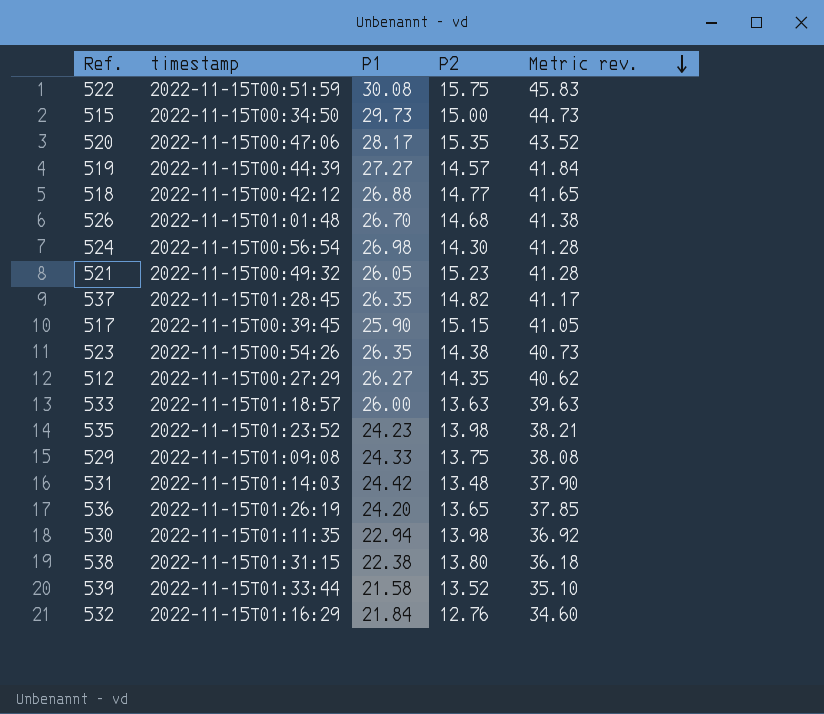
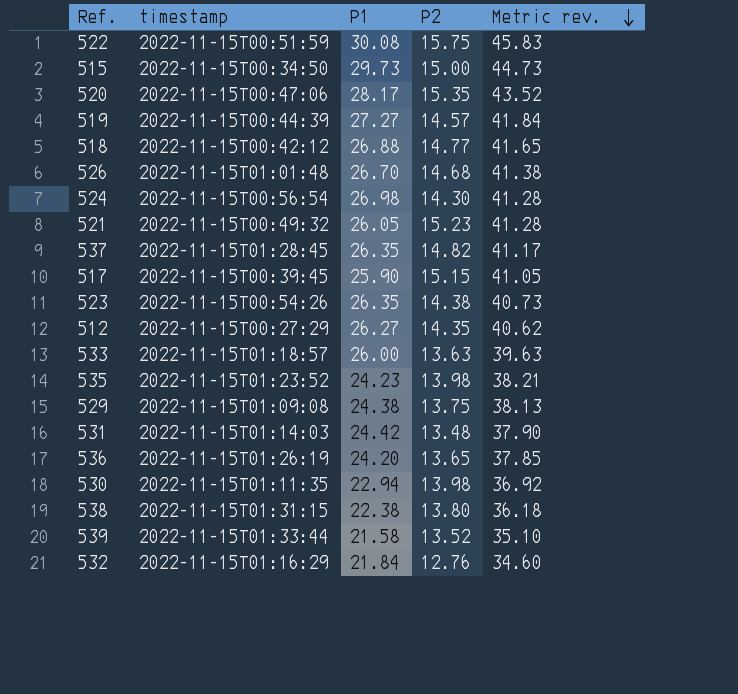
529 | P1: 24.33 -> 24.38
529 | Metric rev.: 38.08 -> 38.13

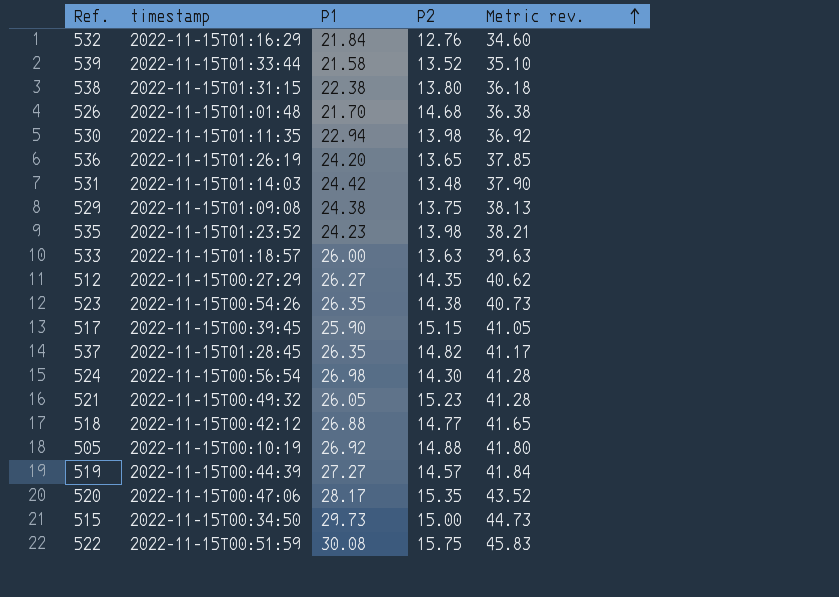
row order: Metric rev. descending -> Metric rev. ascending
526 | P1: 26.70 -> 21.70
526 | Metric rev.: 41.38 -> 36.38
row 505: none -> 2022-11-15T00:10:19 | 26.92 | 14.88 | 41.80

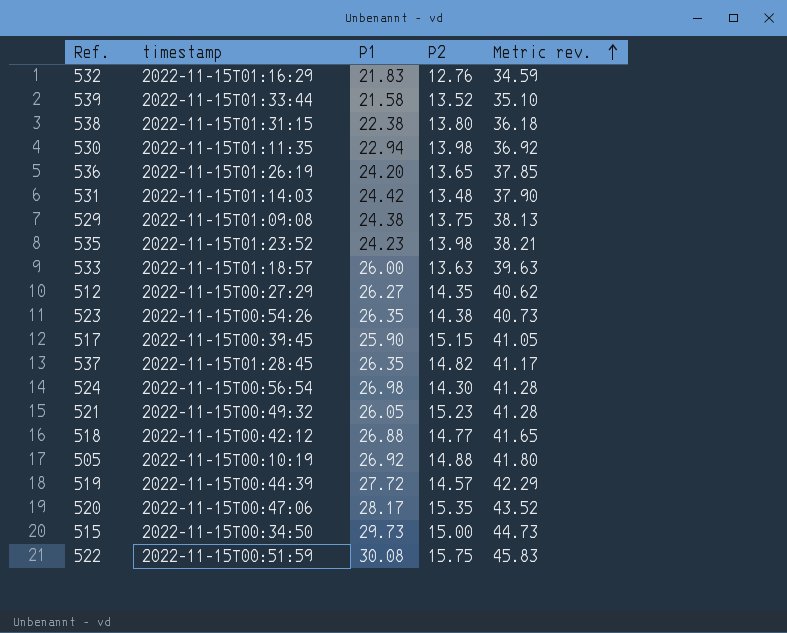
row 526: 2022-11-15T01:01:48 | 21.70 | 14.68 | 36.38 -> none
532 | P1: 21.84 -> 21.83
532 | Metric rev.: 34.60 -> 34.59
519 | P1: 27.27 -> 27.72
519 | Metric rev.: 41.84 -> 42.29

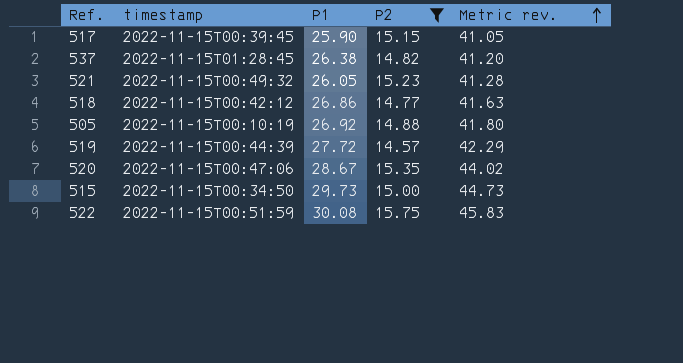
filter: none -> P2 >= 14.57
537 | P1: 26.35 -> 26.38
537 | Metric rev.: 41.17 -> 41.20
518 | P1: 26.88 -> 26.86
518 | Metric rev.: 41.65 -> 41.63
520 | P1: 28.17 -> 28.67
520 | Metric rev.: 43.52 -> 44.02

